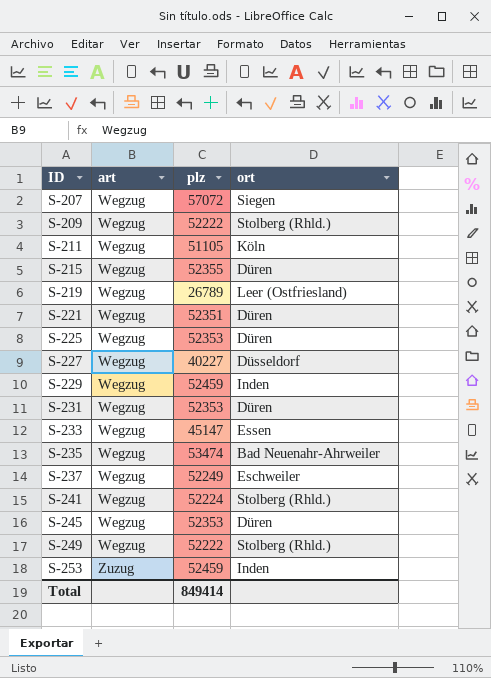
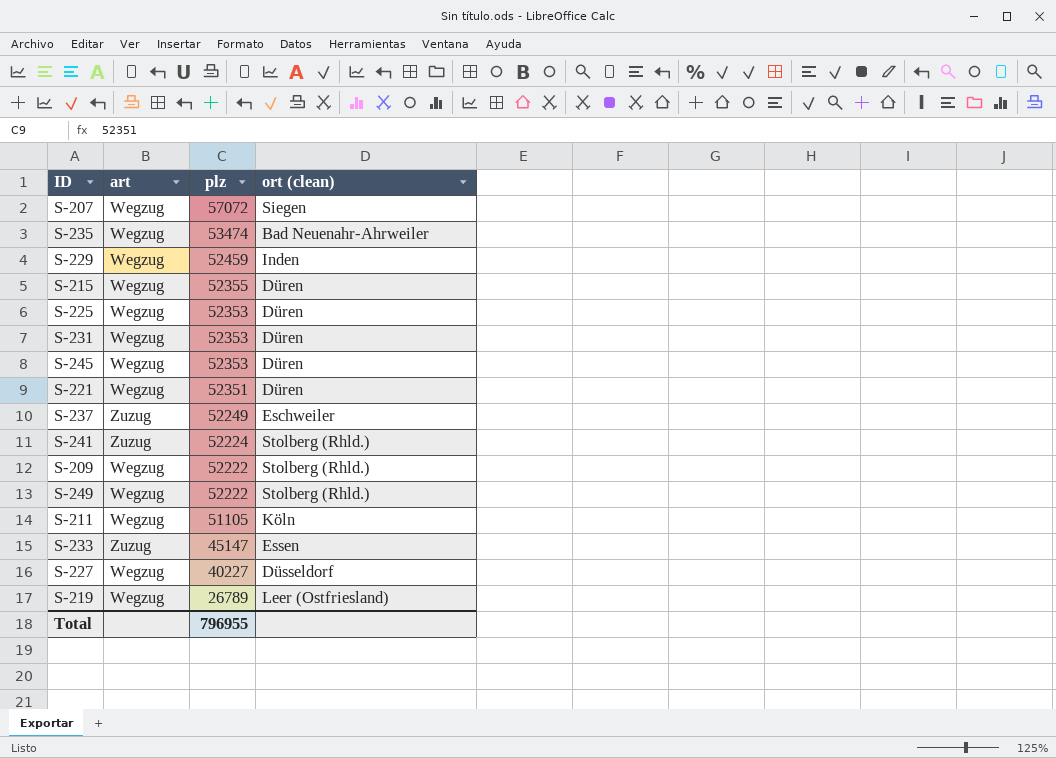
row order: ID ascending -> plz descending
column name: ort -> ort (clean)
row S-253: Zuzug | 52459 | Inden -> none
S-237 | art: Wegzug -> Zuzug
S-241 | art: Wegzug -> Zuzug
S-233 | art: Wegzug -> Zuzug
Total | plz: 849414 -> 796955

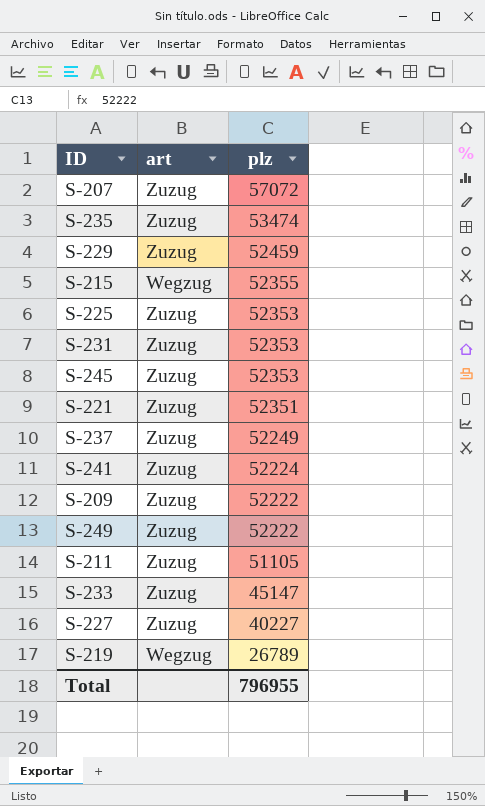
column ort (clean) | position: 4 -> none
S-207 | art: Wegzug -> Zuzug
S-235 | art: Wegzug -> Zuzug
S-229 | art: Wegzug -> Zuzug
S-225 | art: Wegzug -> Zuzug
S-231 | art: Wegzug -> Zuzug
S-245 | art: Wegzug -> Zuzug
S-221 | art: Wegzug -> Zuzug
S-209 | art: Wegzug -> Zuzug
S-249 | art: Wegzug -> Zuzug
S-211 | art: Wegzug -> Zuzug
S-227 | art: Wegzug -> Zuzug

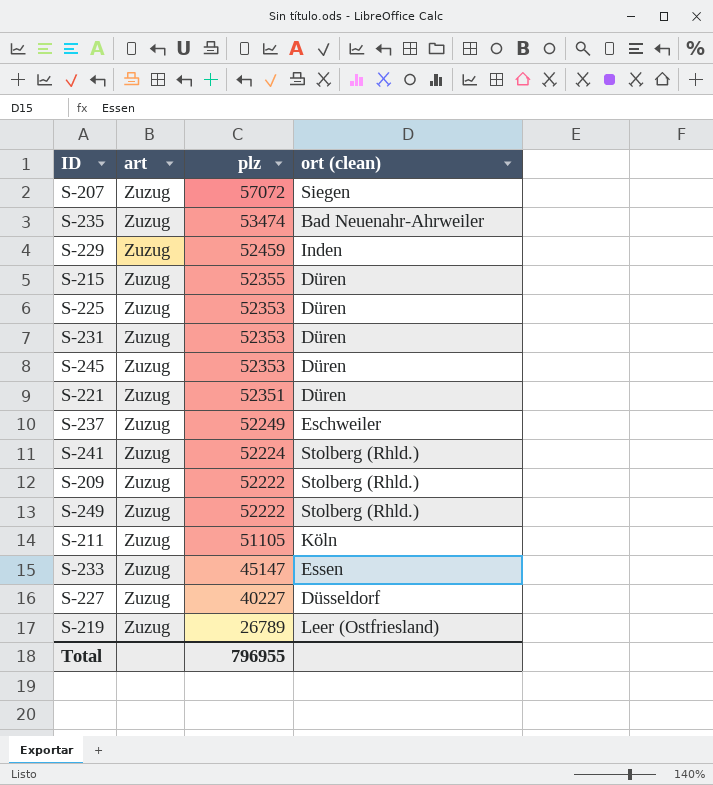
column ort (clean) | position: none -> 4
S-215 | art: Wegzug -> Zuzug
S-219 | art: Wegzug -> Zuzug

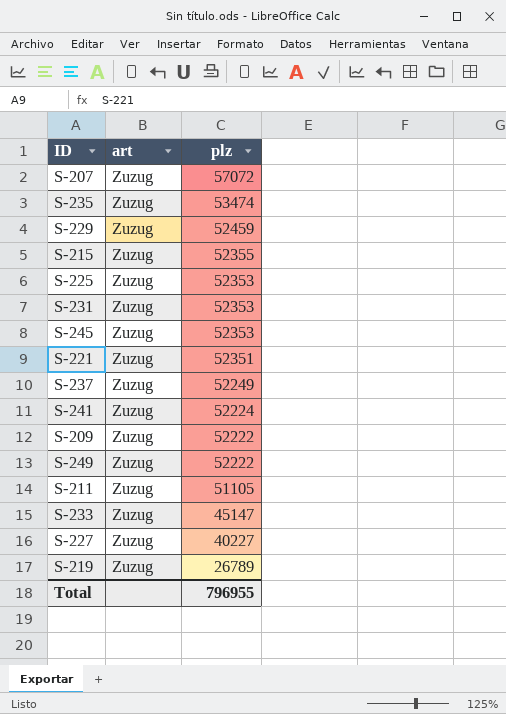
column ort (clean) | position: 4 -> none

